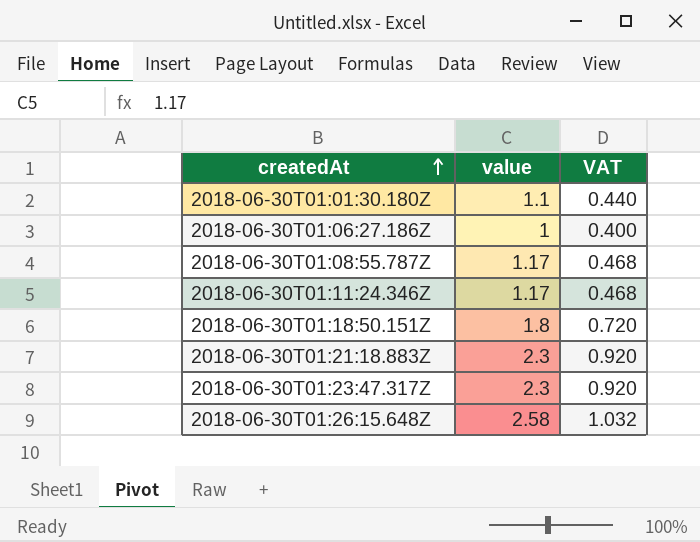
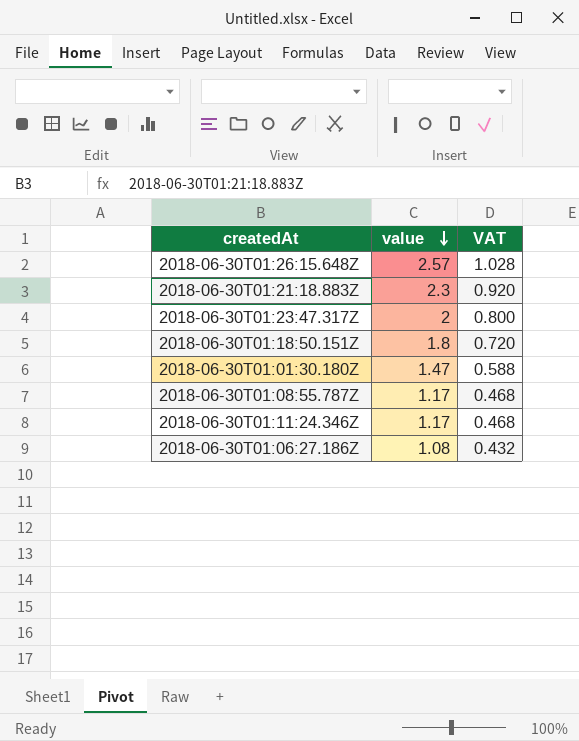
row order: createdAt ascending -> value descending
2018-06-30T01:26:15.648Z | value: 2.58 -> 2.57
2018-06-30T01:26:15.648Z | VAT: 1.032 -> 1.028
2018-06-30T01:23:47.317Z | value: 2.3 -> 2
2018-06-30T01:23:47.317Z | VAT: 0.920 -> 0.800
2018-06-30T01:01:30.180Z | value: 1.1 -> 1.47
2018-06-30T01:01:30.180Z | VAT: 0.440 -> 0.588
2018-06-30T01:06:27.186Z | value: 1 -> 1.08
2018-06-30T01:06:27.186Z | VAT: 0.400 -> 0.432

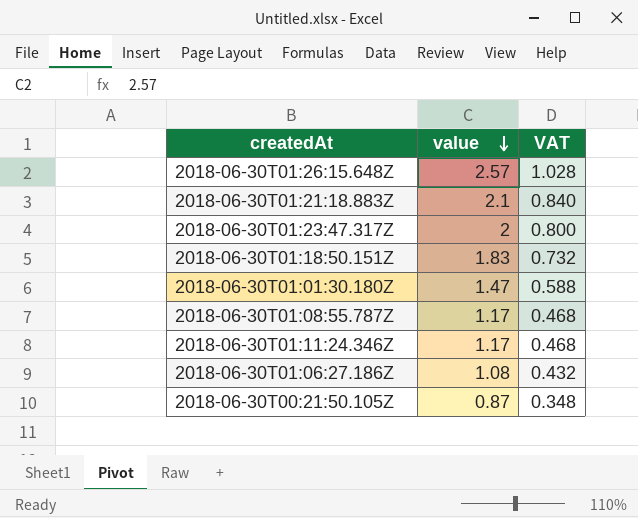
2018-06-30T01:21:18.883Z | value: 2.3 -> 2.1
2018-06-30T01:21:18.883Z | VAT: 0.920 -> 0.840
2018-06-30T01:18:50.151Z | value: 1.8 -> 1.83
2018-06-30T01:18:50.151Z | VAT: 0.720 -> 0.732
row 2018-06-30T00:21:50.105Z: none -> 0.87 | 0.348

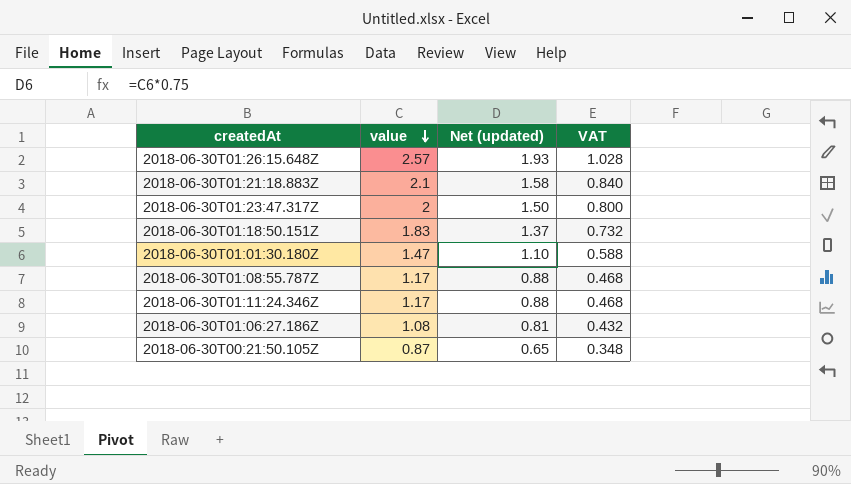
column Net (updated) | formula: none -> [value] * 0.75

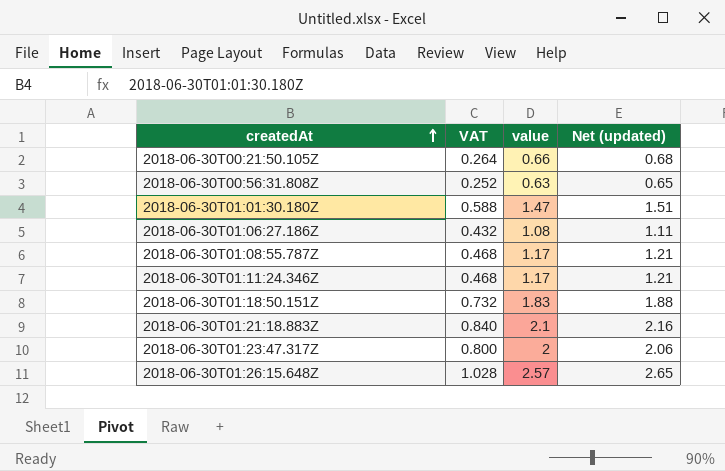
row order: value descending -> createdAt ascending
column VAT | position: 4 -> 2
column Net (updated) | formula: [value] * 0.75 -> [value] * 1.03
2018-06-30T00:21:50.105Z | VAT: 0.348 -> 0.264
2018-06-30T00:21:50.105Z | value: 0.87 -> 0.66
row 2018-06-30T00:56:31.808Z: none -> 0.252 | 0.63 | 0.65

